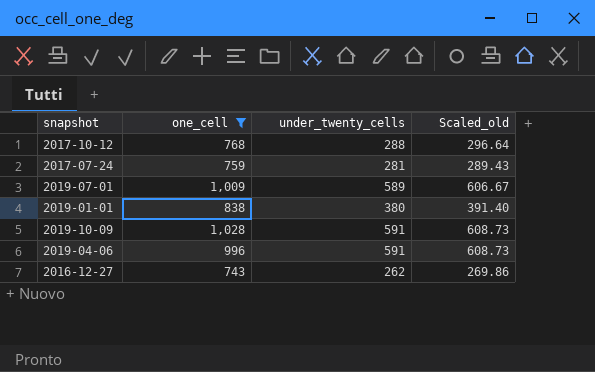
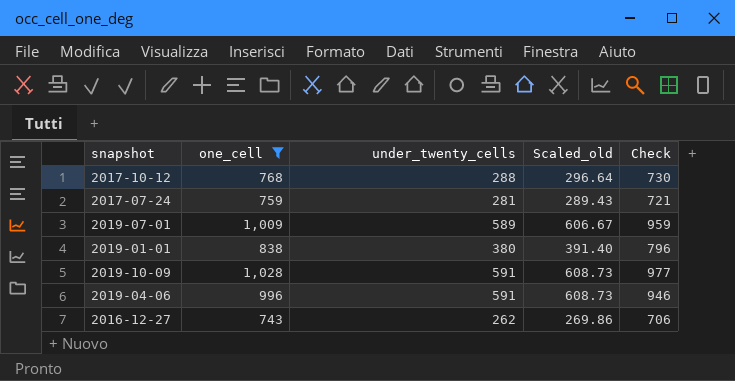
column Check | formula: none -> [one_cell] * 0.95

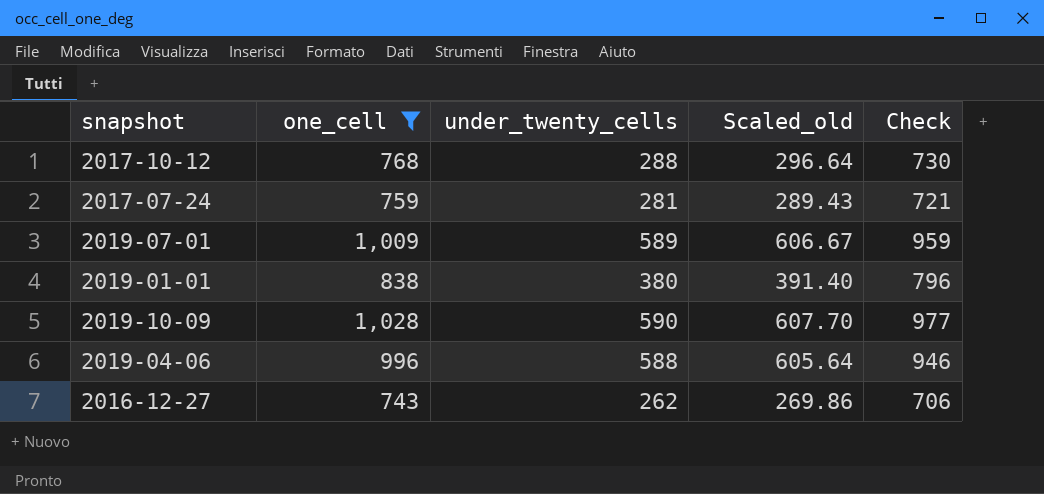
2019-10-09 | under_twenty_cells: 591 -> 590
2019-10-09 | Scaled_old: 608.73 -> 607.70
2019-04-06 | under_twenty_cells: 591 -> 588
2019-04-06 | Scaled_old: 608.73 -> 605.64

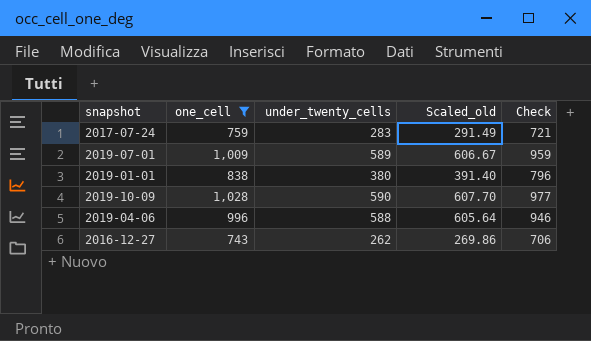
row 2017-10-12: 768 | 288 | 296.64 | 730 -> none
2017-07-24 | under_twenty_cells: 281 -> 283
2017-07-24 | Scaled_old: 289.43 -> 291.49

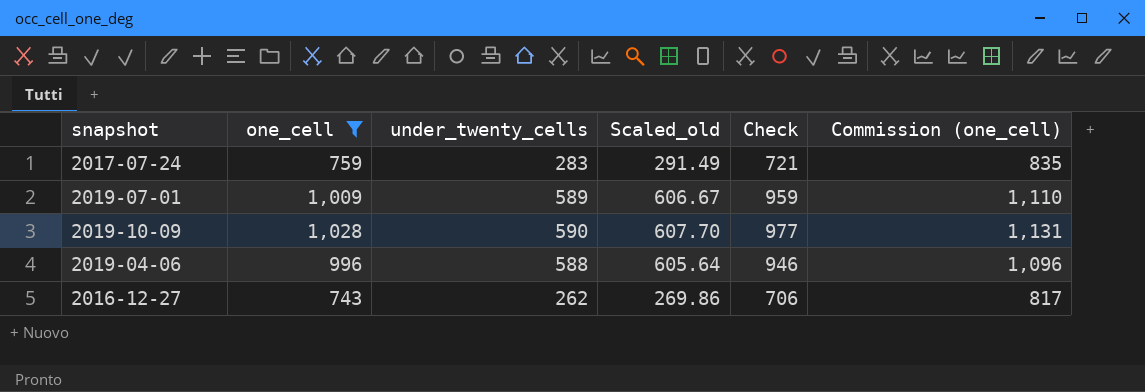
column Commission (one_cell) | formula: none -> [one_cell] * 1.1
row 2019-01-01: 838 | 380 | 391.40 | 796 -> none

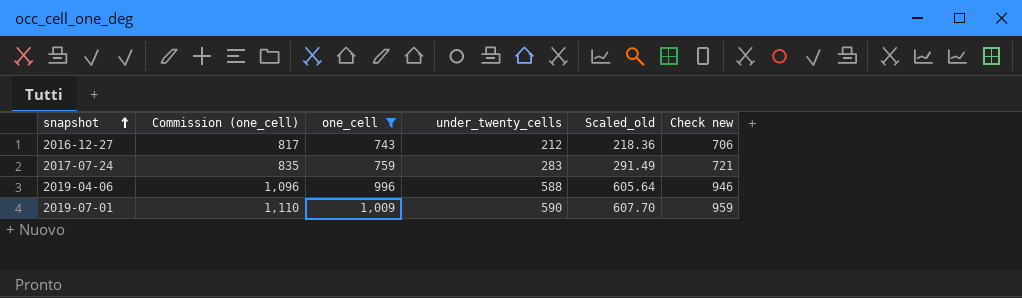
row order: none -> snapshot ascending
column Commission (one_cell) | position: 6 -> 2
column name: Check -> Check new
row 2019-10-09: 1,028 | 590 | 607.70 | 977 | 1,131 -> none
2016-12-27 | under_twenty_cells: 262 -> 212
2016-12-27 | Scaled_old: 269.86 -> 218.36
2019-07-01 | under_twenty_cells: 589 -> 590
2019-07-01 | Scaled_old: 606.67 -> 607.70

